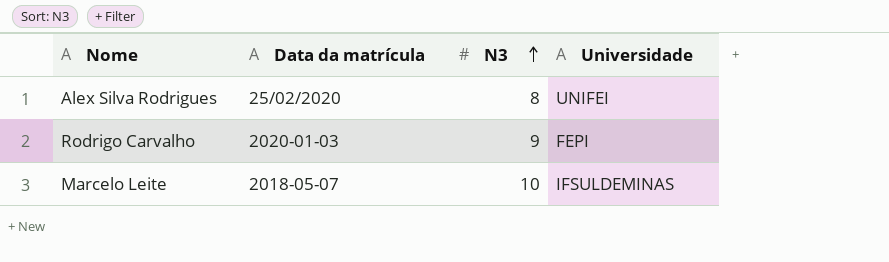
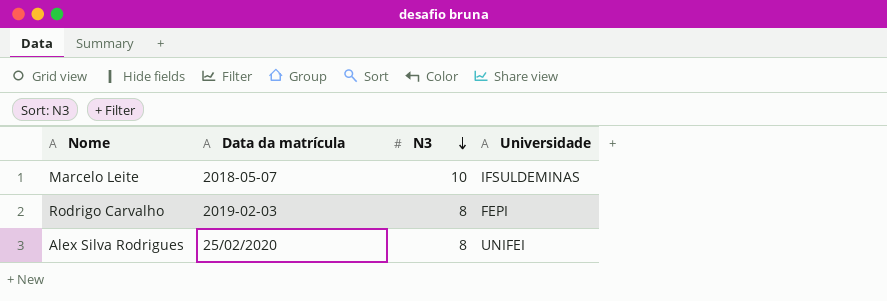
row order: N3 ascending -> N3 descending
Rodrigo Carvalho | Data da matrícula: 2020-01-03 -> 2019-02-03
Rodrigo Carvalho | N3: 9 -> 8

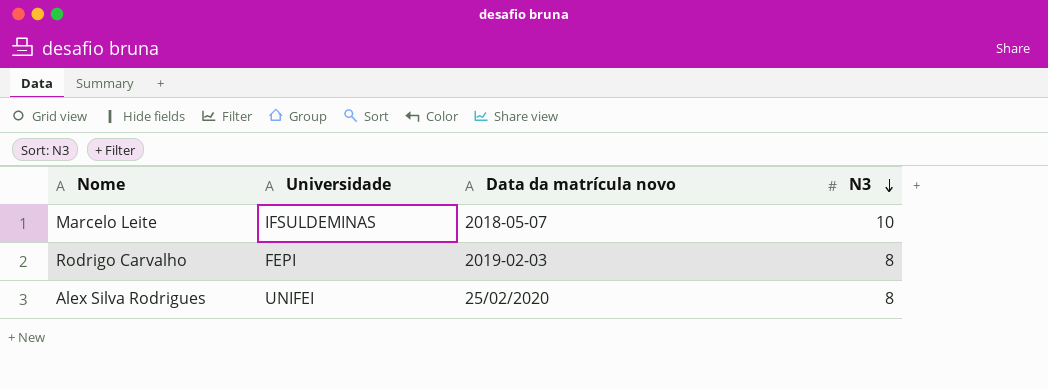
column Universidade | position: 4 -> 2
column name: Data da matrícula -> Data da matrícula novo

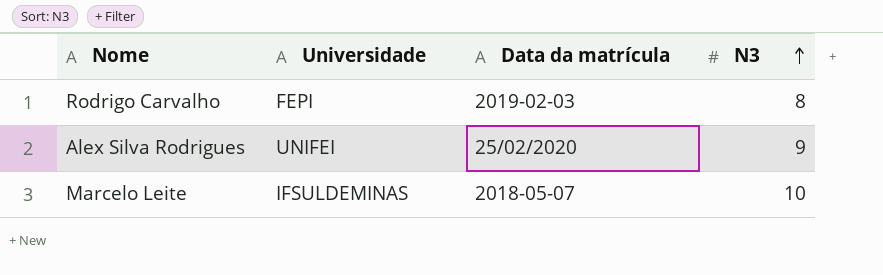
row order: N3 descending -> N3 ascending
column name: Data da matrícula novo -> Data da matrícula
Alex Silva Rodrigues | N3: 8 -> 9

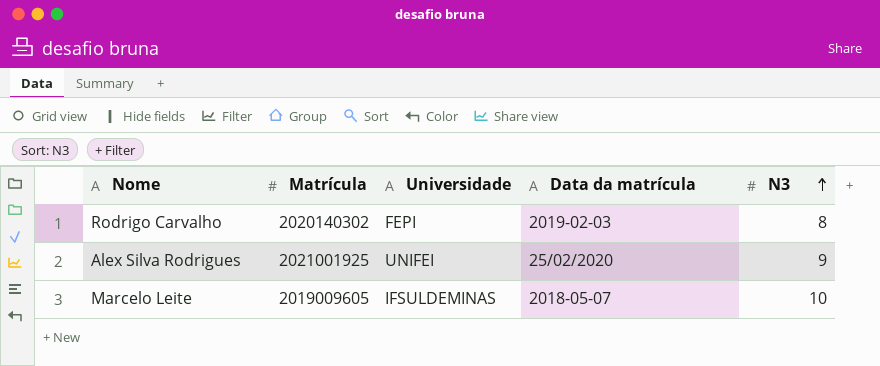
column Matrícula | position: none -> 2

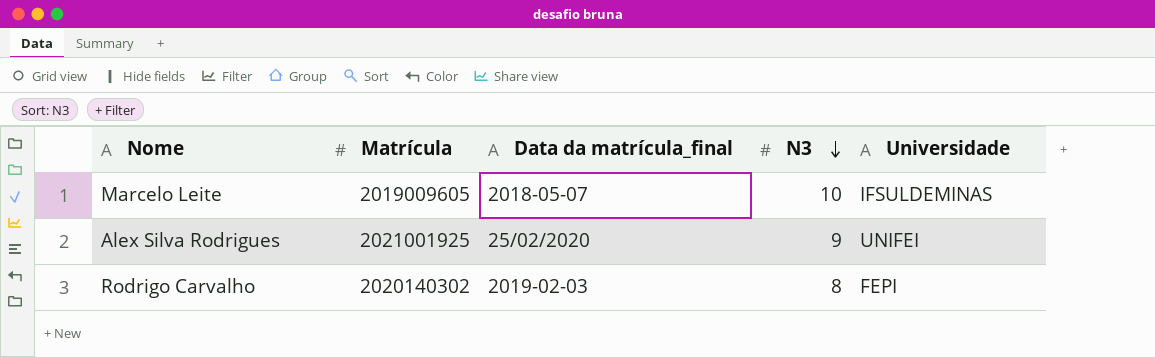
row order: N3 ascending -> N3 descending
column name: Data da matrícula -> Data da matrícula_final
column Universidade | position: 3 -> 5

